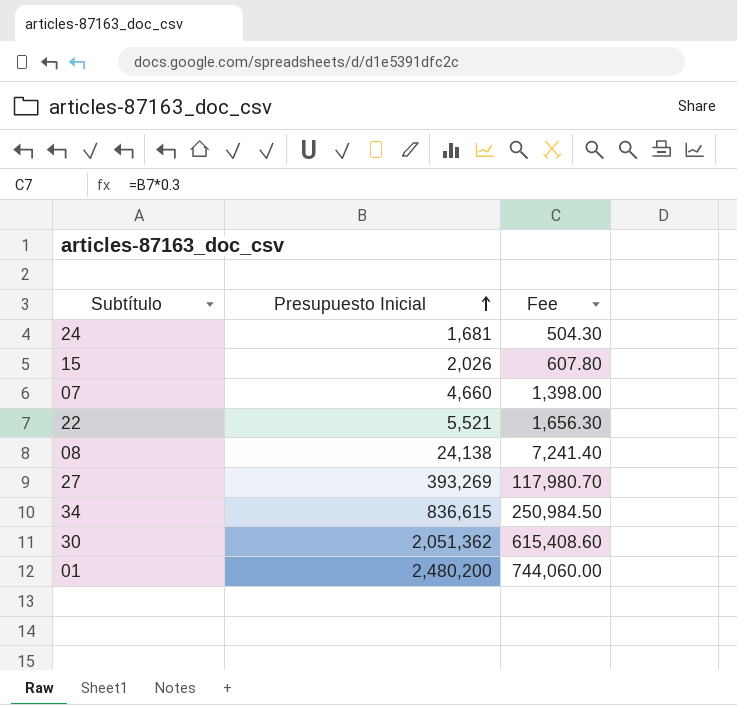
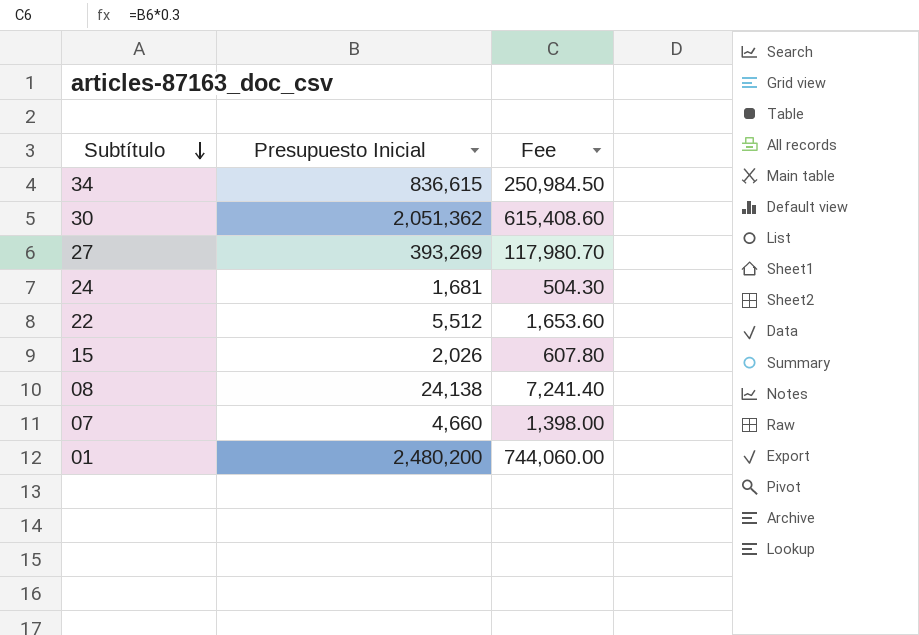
row order: Presupuesto Inicial ascending -> Subtítulo descending
22 | Presupuesto Inicial: 5,521 -> 5,512
22 | Fee: 1,656.30 -> 1,653.60

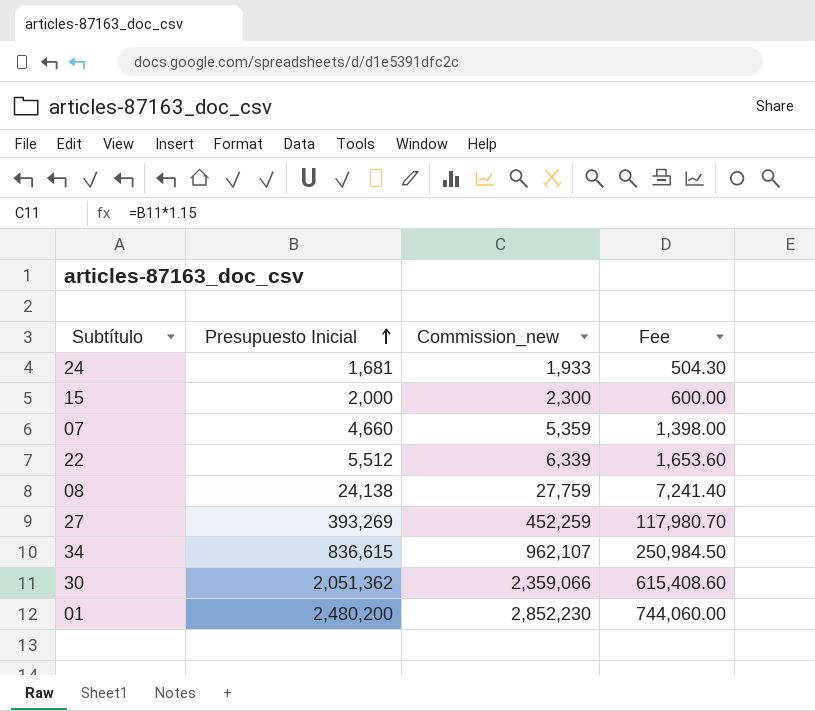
row order: Subtítulo descending -> Presupuesto Inicial ascending
column Commission_new | formula: none -> [Presupuesto Inicial] * 1.15
15 | Presupuesto Inicial: 2,026 -> 2,000
15 | Fee: 607.80 -> 600.00

